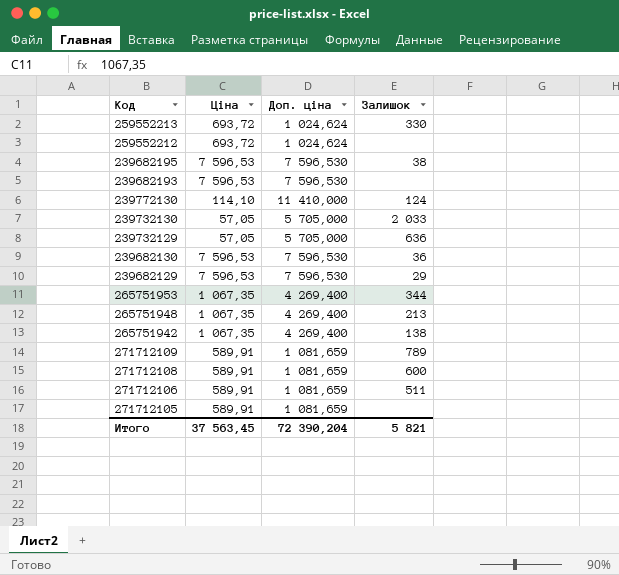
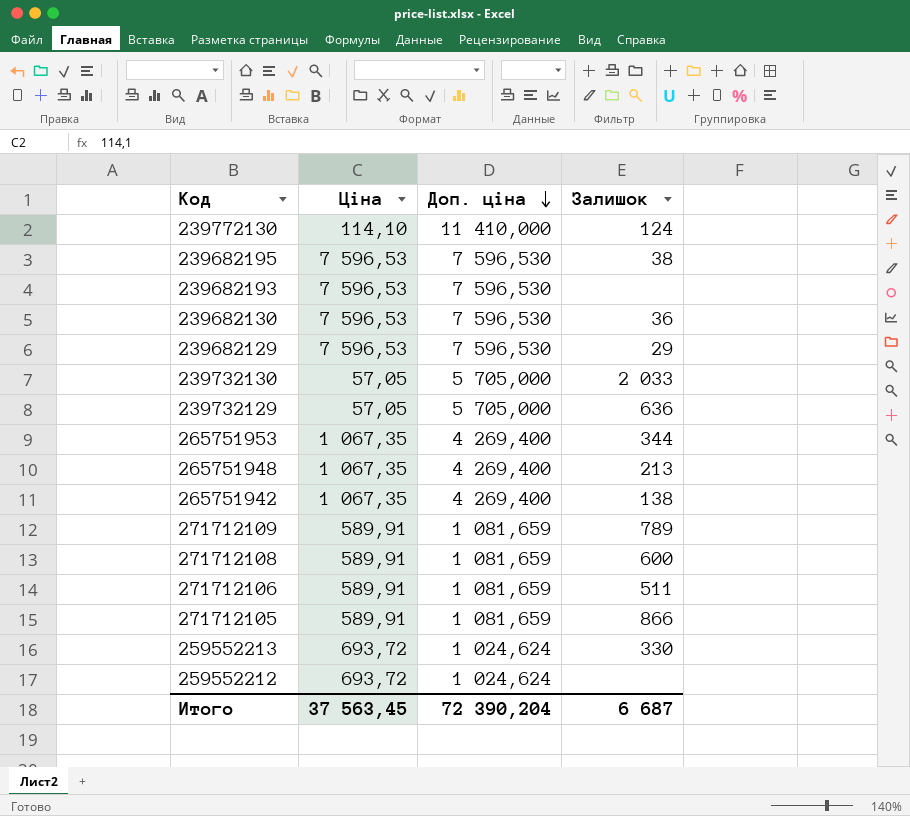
row order: none -> Доп. ціна descending
271712105 | Залишок: none -> 866
Итого | Залишок: 5 821 -> 6 687

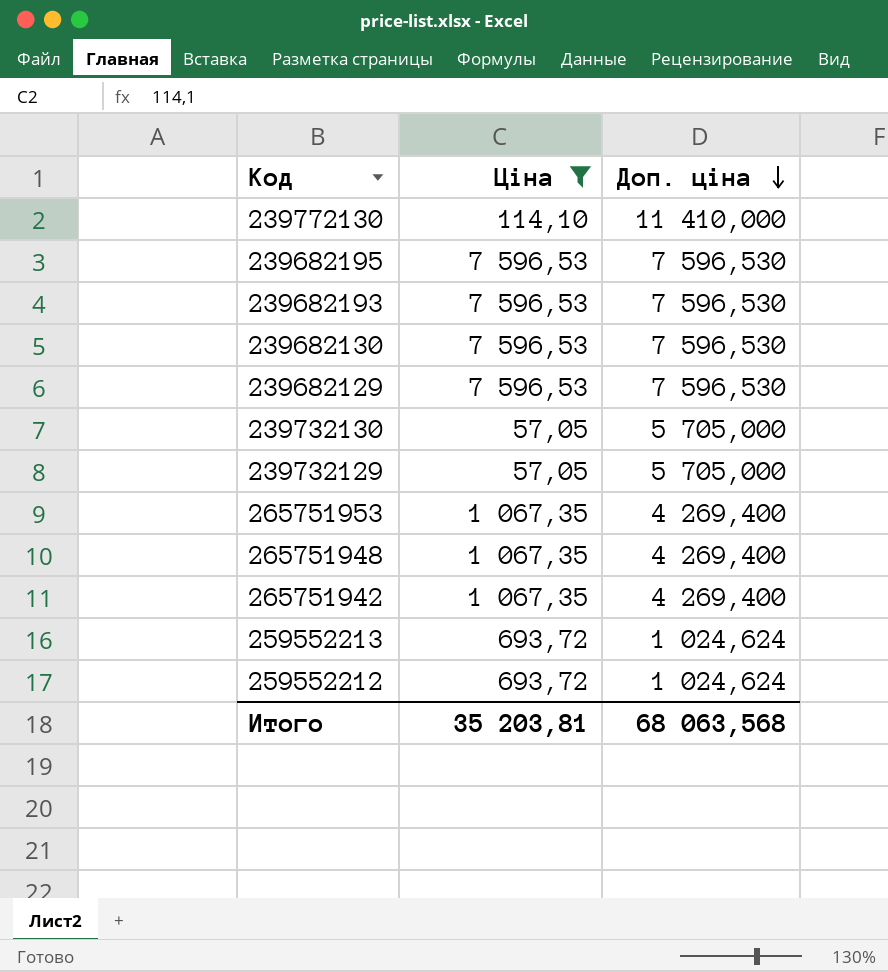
filter: none -> Ціна != 589,91
column Залишок | position: 4 -> none
Итого | Ціна: 37 563,45 -> 35 203,81
Итого | Доп. ціна: 72 390,204 -> 68 063,568

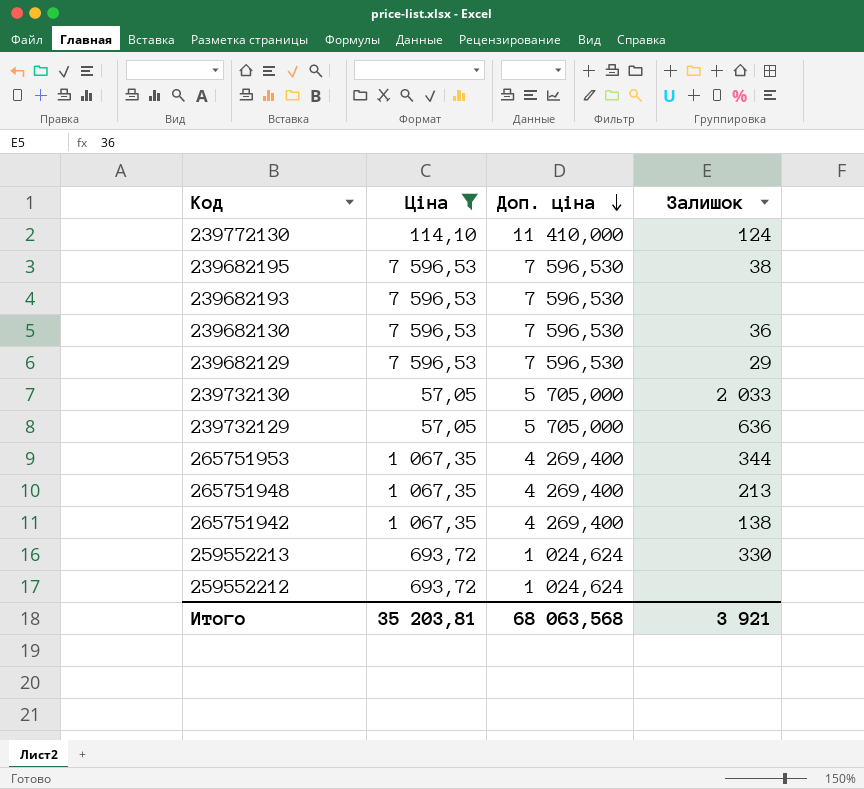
column Залишок | position: none -> 4

